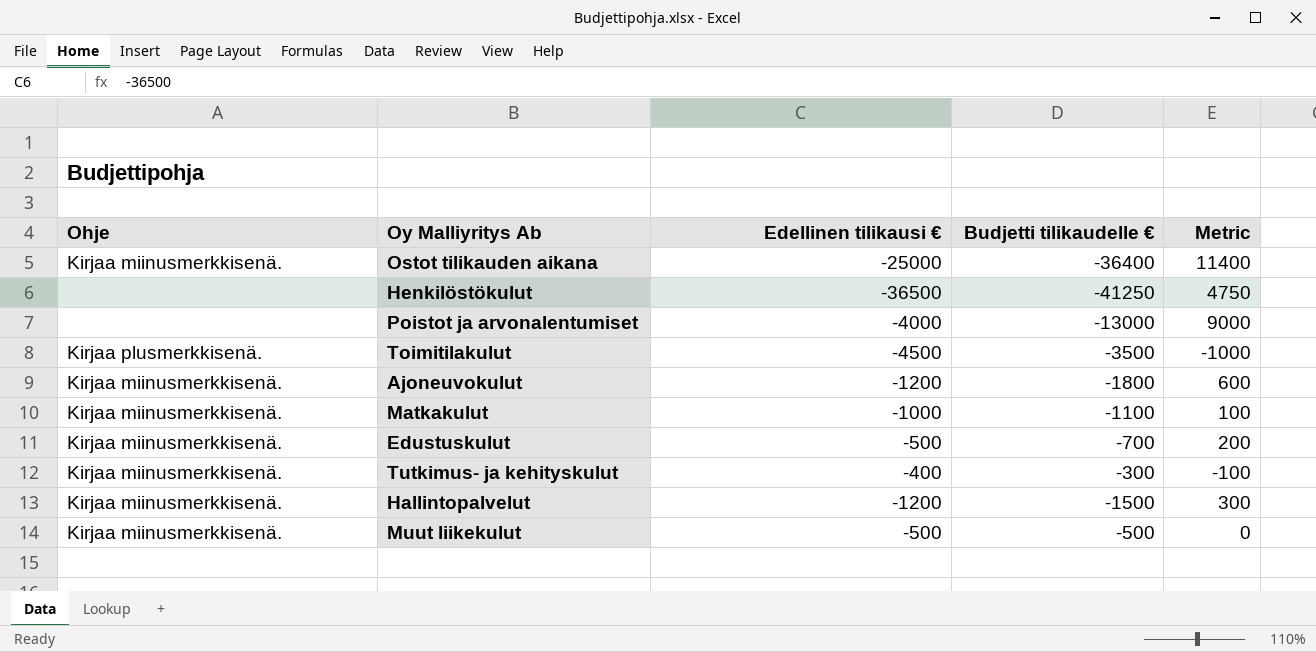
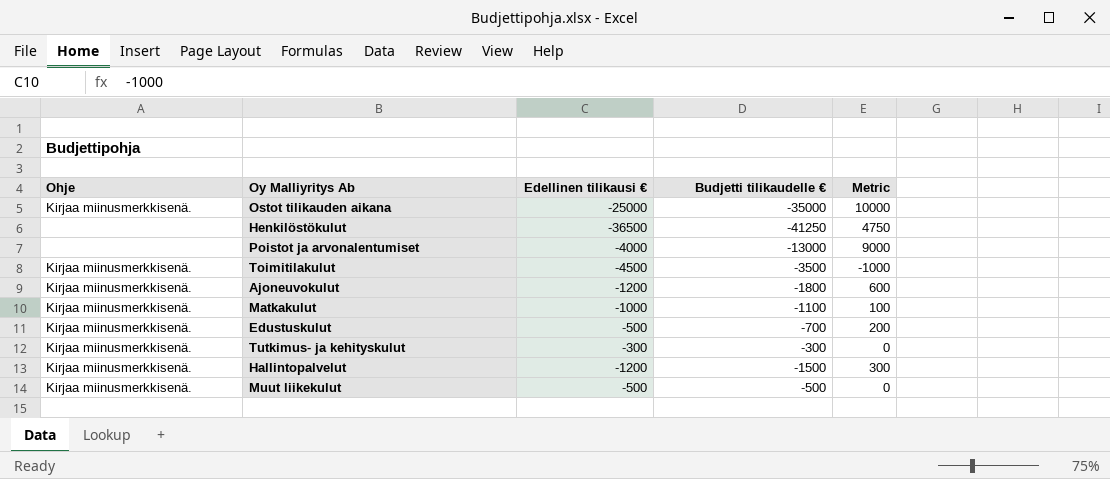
Ostot tilikauden aikana | Budjetti tilikaudelle €: -36400 -> -35000
Ostot tilikauden aikana | Metric: 11400 -> 10000
Toimitilakulut | Ohje: Kirjaa plusmerkkisenä. -> Kirjaa miinusmerkkisenä.
Tutkimus- ja kehityskulut | Edellinen tilikausi €: -400 -> -300
Tutkimus- ja kehityskulut | Metric: -100 -> 0

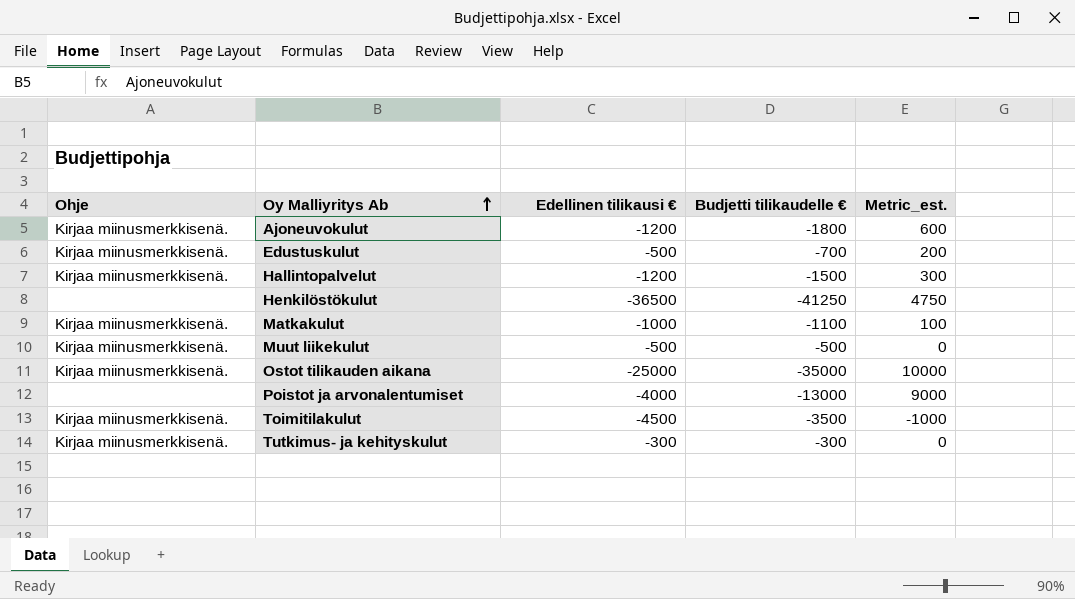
row order: none -> Oy Malliyritys Ab ascending
column name: Metric -> Metric_est.

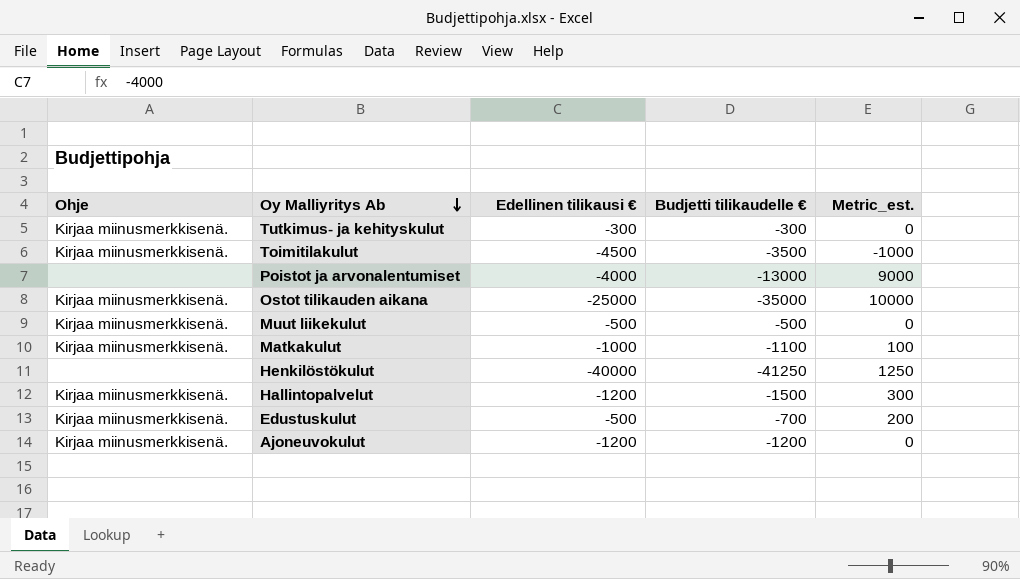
row order: Oy Malliyritys Ab ascending -> Oy Malliyritys Ab descending
Henkilöstökulut | Edellinen tilikausi €: -36500 -> -40000
Henkilöstökulut | Metric_est.: 4750 -> 1250
Ajoneuvokulut | Budjetti tilikaudelle €: -1800 -> -1200
Ajoneuvokulut | Metric_est.: 600 -> 0

